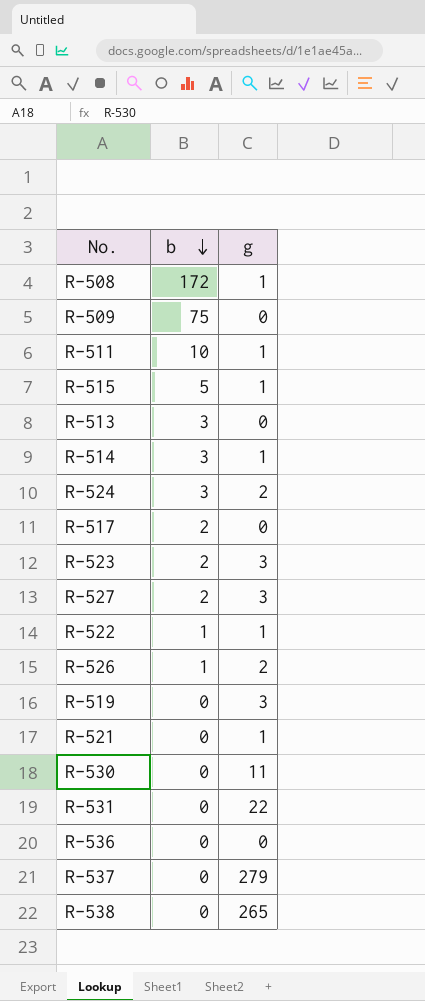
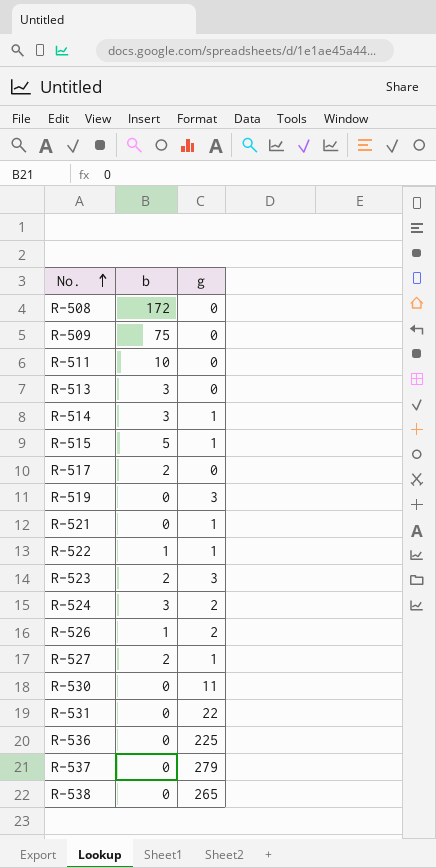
row order: b descending -> No. ascending
R-508 | g: 1 -> 0
R-511 | g: 1 -> 0
R-527 | g: 3 -> 1
R-536 | g: 0 -> 225

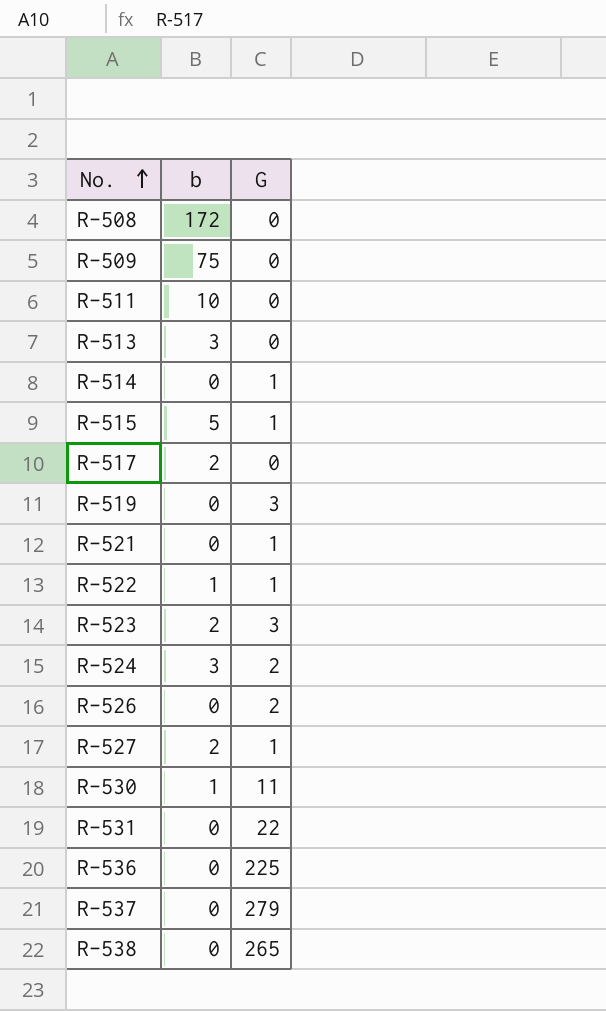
column name: g -> G
R-514 | b: 3 -> 0
R-526 | b: 1 -> 0
R-530 | b: 0 -> 1

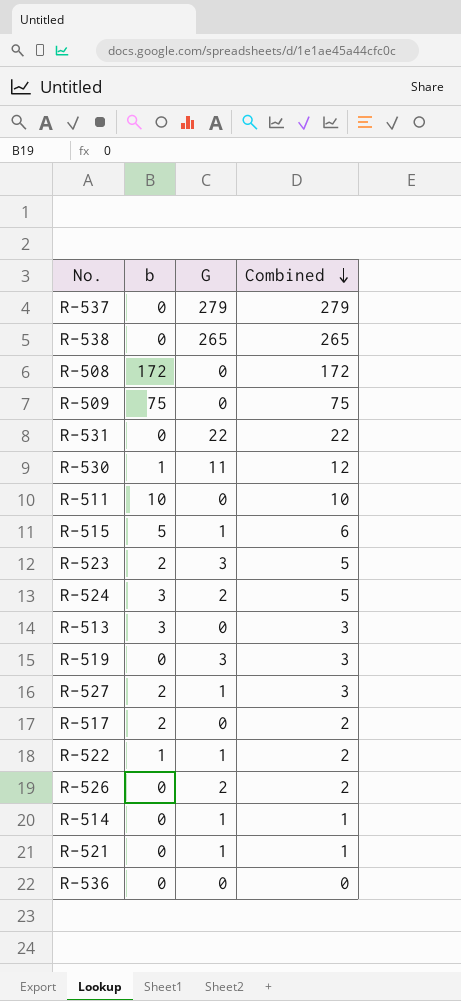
row order: No. ascending -> Combined descending
column Combined | formula: none -> [b] + [G]
R-536 | G: 225 -> 0

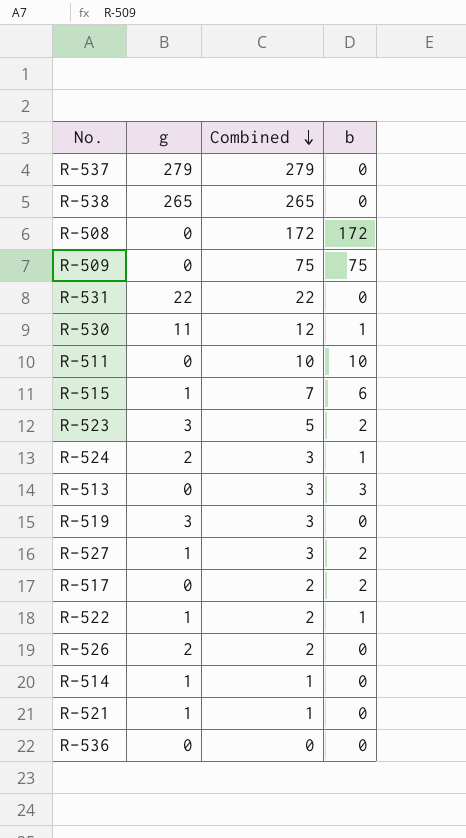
column name: G -> g
column b | position: 2 -> 4
R-515 | Combined: 6 -> 7
R-515 | b: 5 -> 6
R-524 | Combined: 5 -> 3
R-524 | b: 3 -> 1

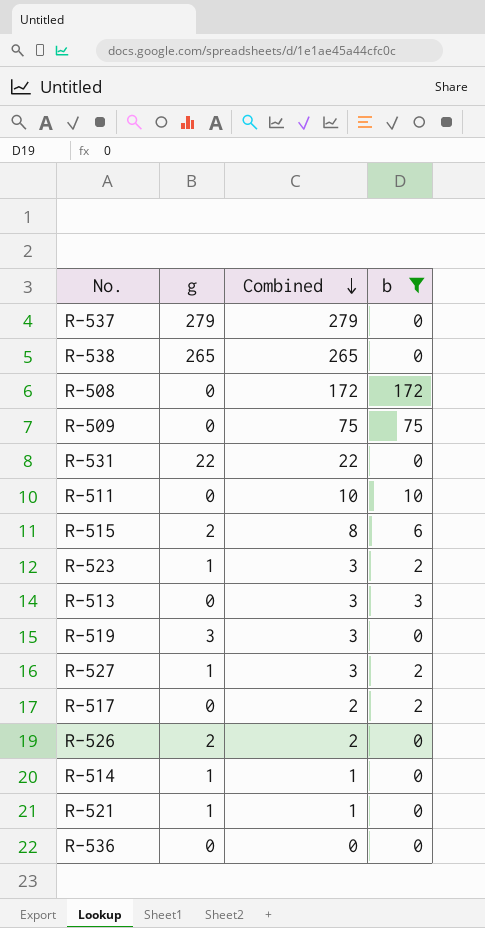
filter: none -> b != 1
R-515 | g: 1 -> 2
R-515 | Combined: 7 -> 8
R-523 | g: 3 -> 1
R-523 | Combined: 5 -> 3

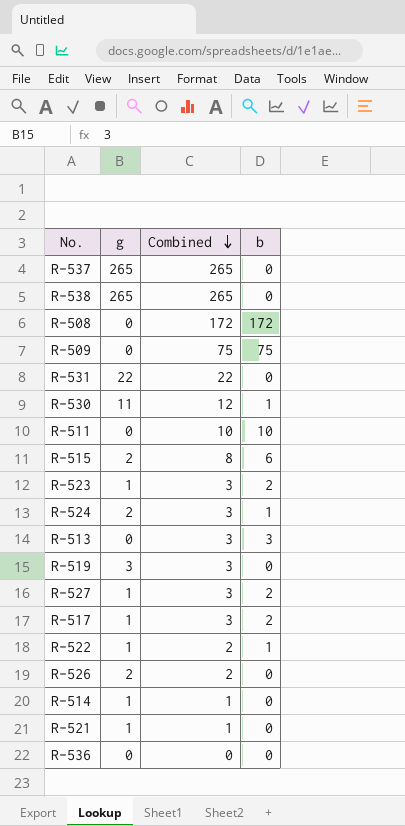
filter: b != 1 -> none
R-537 | g: 279 -> 265
R-537 | Combined: 279 -> 265
R-517 | g: 0 -> 1
R-517 | Combined: 2 -> 3

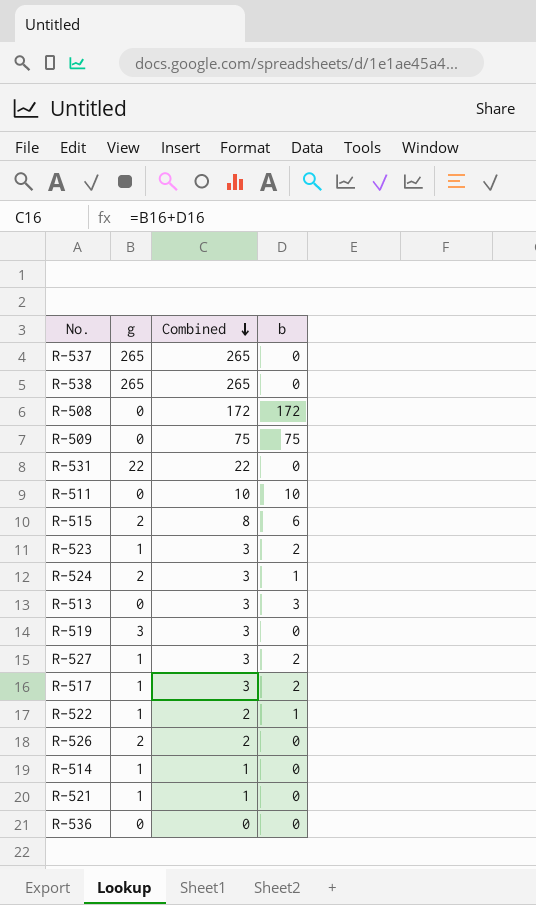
row R-530: 11 | 12 | 1 -> none

